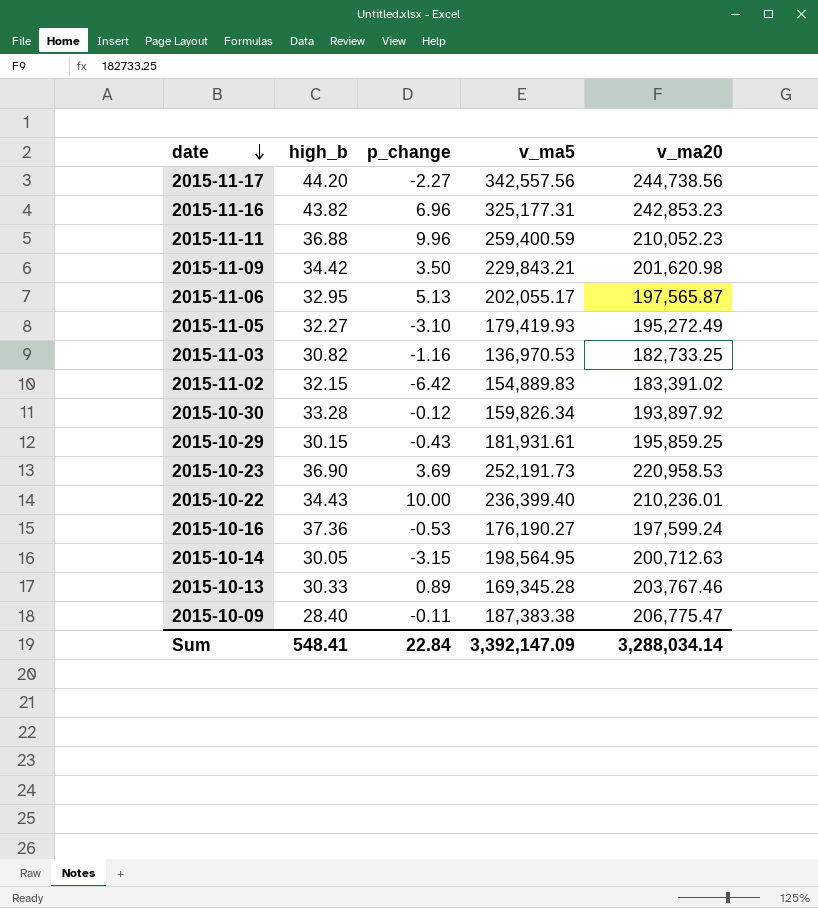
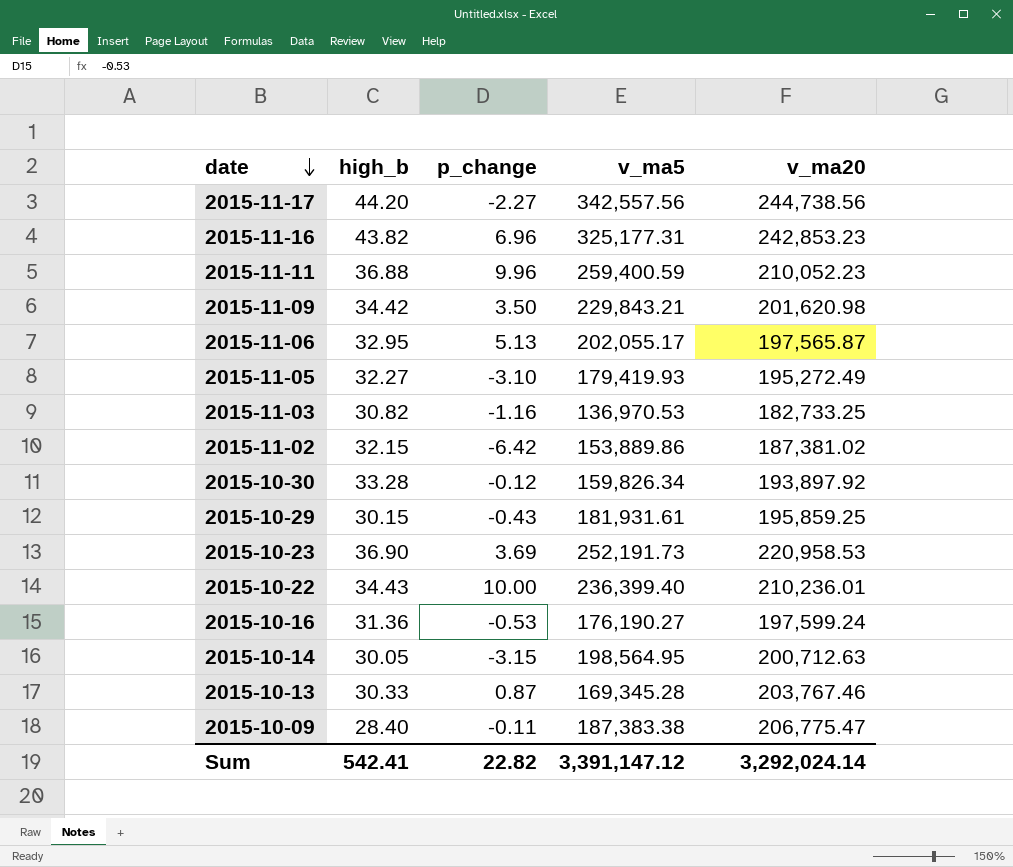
2015-11-02 | v_ma5: 154,889.83 -> 153,889.86
2015-11-02 | v_ma20: 183,391.02 -> 187,381.02
2015-10-16 | high_b: 37.36 -> 31.36
2015-10-13 | p_change: 0.89 -> 0.87
Sum | high_b: 548.41 -> 542.41
Sum | p_change: 22.84 -> 22.82
Sum | v_ma5: 3,392,147.09 -> 3,391,147.12
Sum | v_ma20: 3,288,034.14 -> 3,292,024.14

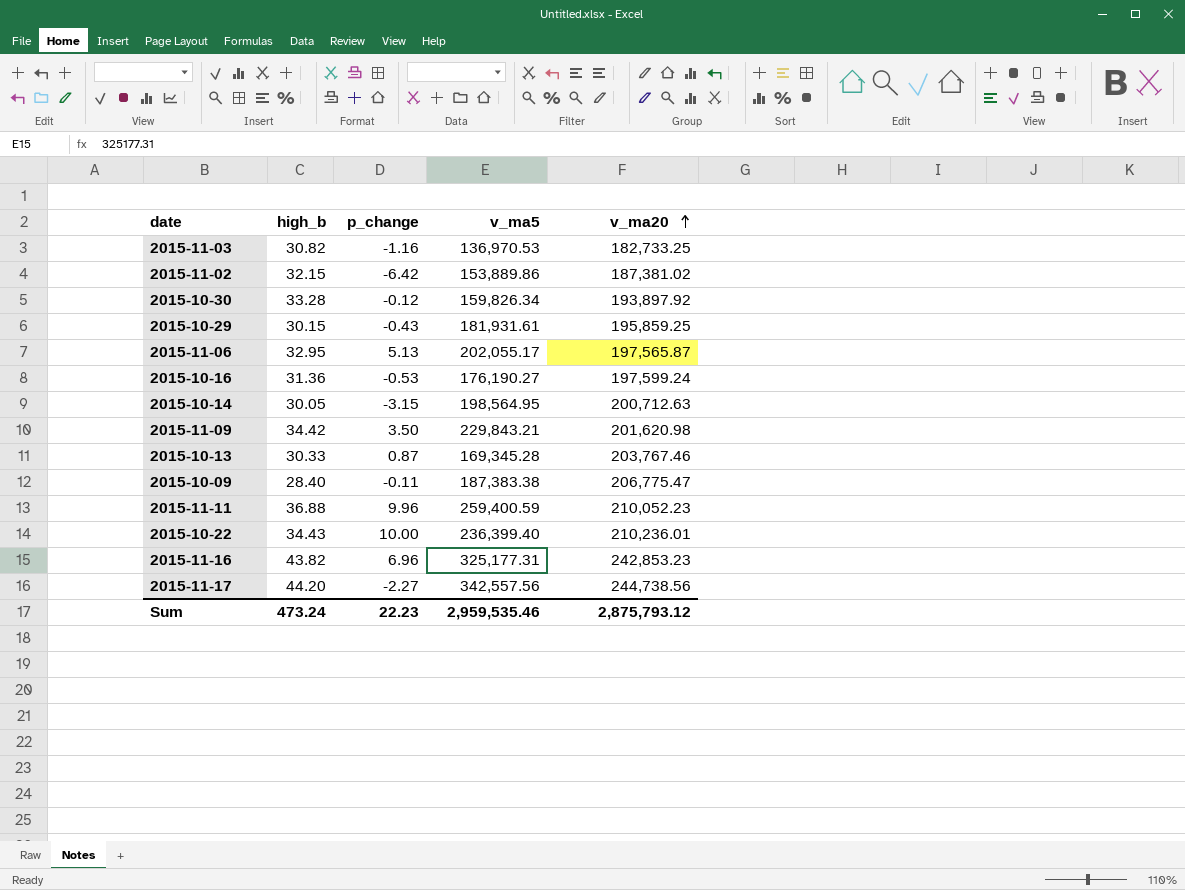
row order: date descending -> v_ma20 ascending
row 2015-11-05: 32.27 | -3.10 | 179,419.93 | 195,272.49 -> none
row 2015-10-23: 36.90 | 3.69 | 252,191.73 | 220,958.53 -> none
Sum | high_b: 542.41 -> 473.24
Sum | p_change: 22.82 -> 22.23
Sum | v_ma5: 3,391,147.12 -> 2,959,535.46
Sum | v_ma20: 3,292,024.14 -> 2,875,793.12

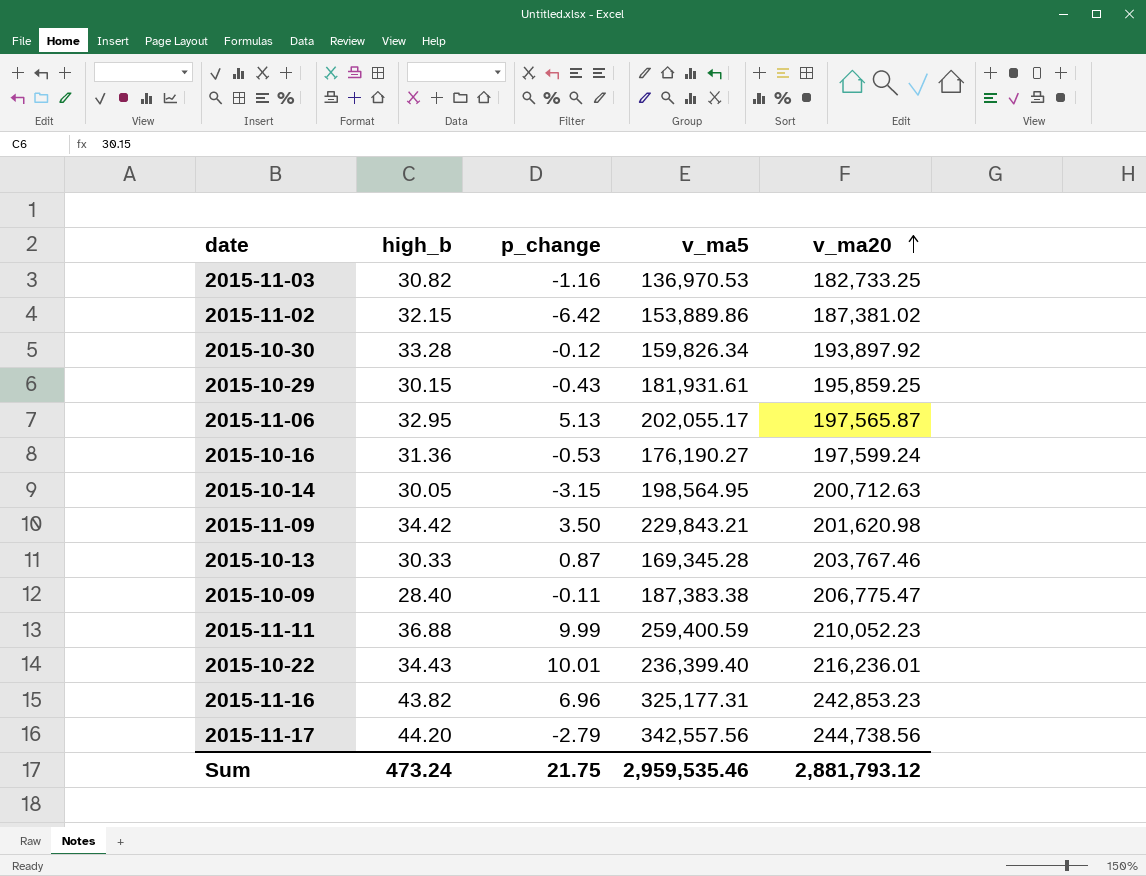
2015-11-11 | p_change: 9.96 -> 9.99
2015-10-22 | p_change: 10.00 -> 10.01
2015-10-22 | v_ma20: 210,236.01 -> 216,236.01
2015-11-17 | p_change: -2.27 -> -2.79
Sum | p_change: 22.23 -> 21.75
Sum | v_ma20: 2,875,793.12 -> 2,881,793.12

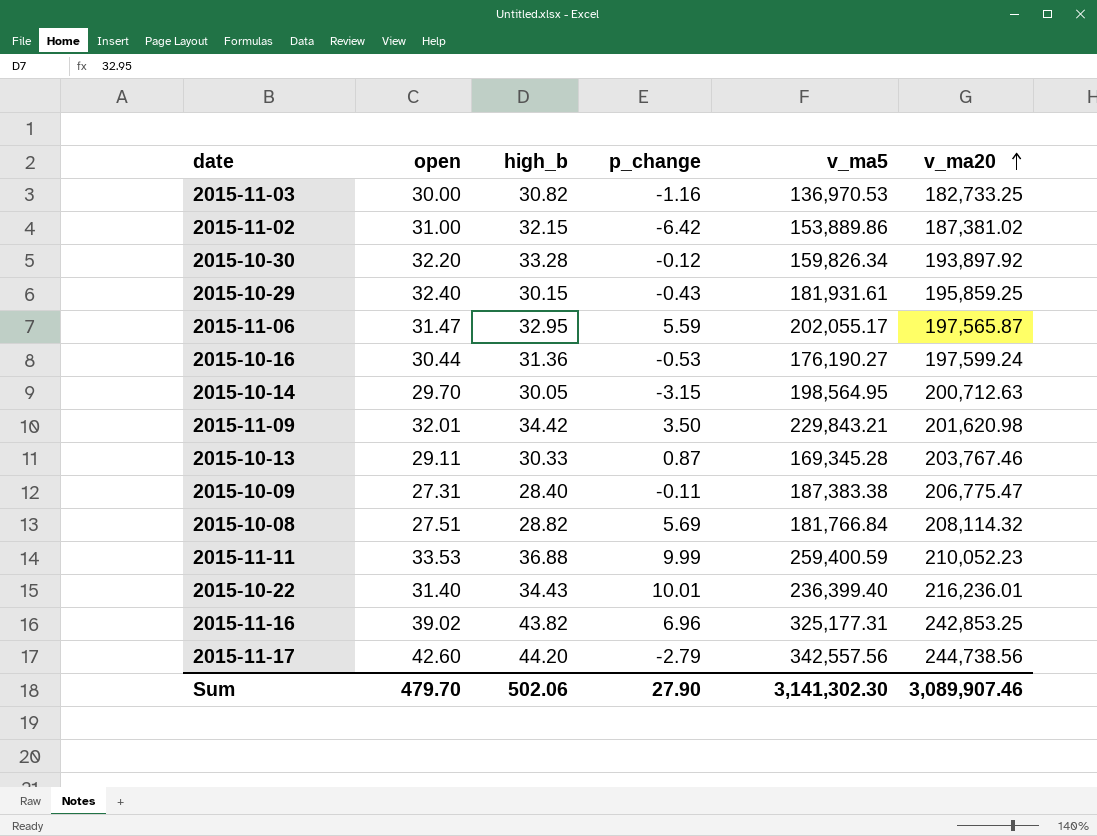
column open | position: none -> 2
2015-11-06 | p_change: 5.13 -> 5.59
row 2015-10-08: none -> 27.51 | 28.82 | 5.69 | 181,766.84 | 208,114.32
2015-11-16 | v_ma20: 242,853.23 -> 242,853.25
Sum | high_b: 473.24 -> 502.06
Sum | p_change: 21.75 -> 27.90
Sum | v_ma5: 2,959,535.46 -> 3,141,302.30
Sum | v_ma20: 2,881,793.12 -> 3,089,907.46

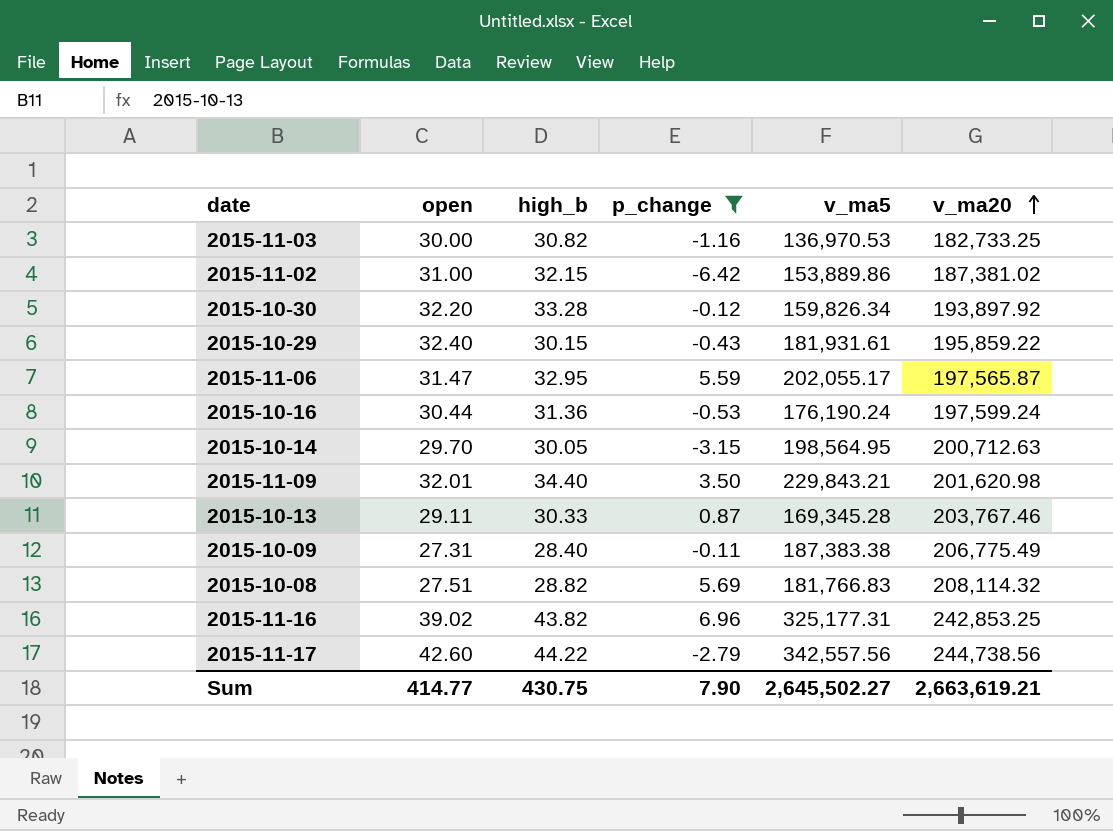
filter: none -> p_change <= 6.96
2015-10-29 | v_ma20: 195,859.25 -> 195,859.22
2015-10-16 | v_ma5: 176,190.27 -> 176,190.24
2015-11-09 | high_b: 34.42 -> 34.40
2015-10-09 | v_ma20: 206,775.47 -> 206,775.49
2015-10-08 | v_ma5: 181,766.84 -> 181,766.83
2015-11-17 | high_b: 44.20 -> 44.22
Sum | open: 479.70 -> 414.77
Sum | high_b: 502.06 -> 430.75
Sum | p_change: 27.90 -> 7.90
Sum | v_ma5: 3,141,302.30 -> 2,645,502.27
Sum | v_ma20: 3,089,907.46 -> 2,663,619.21

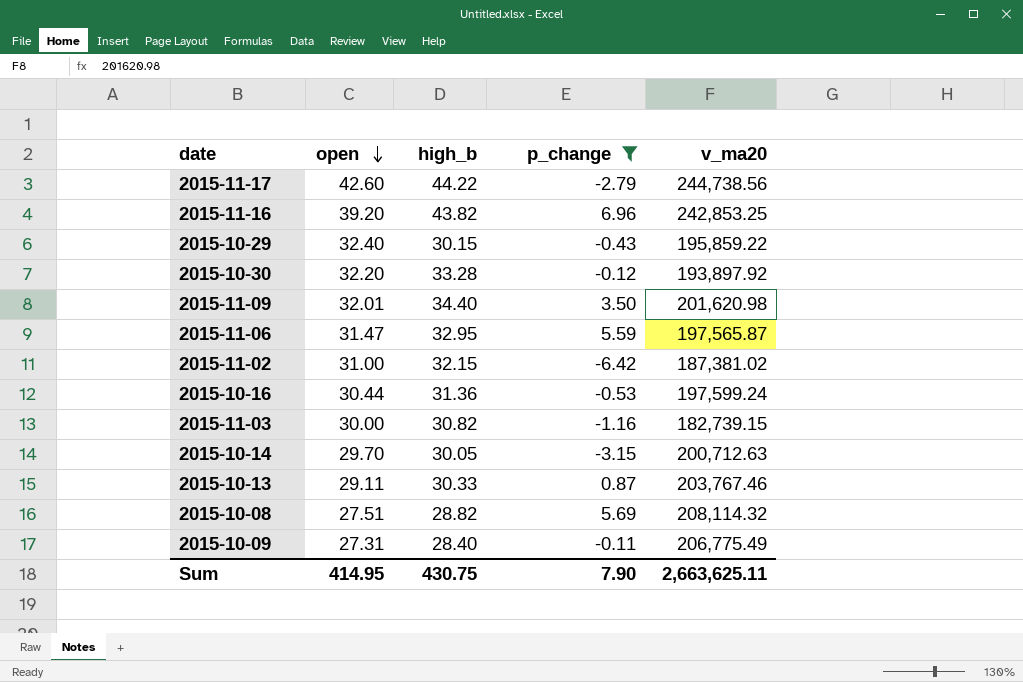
row order: v_ma20 ascending -> open descending
column v_ma5 | position: 5 -> none
2015-11-16 | open: 39.02 -> 39.20
2015-11-03 | v_ma20: 182,733.25 -> 182,739.15
Sum | open: 414.77 -> 414.95
Sum | v_ma20: 2,663,619.21 -> 2,663,625.11

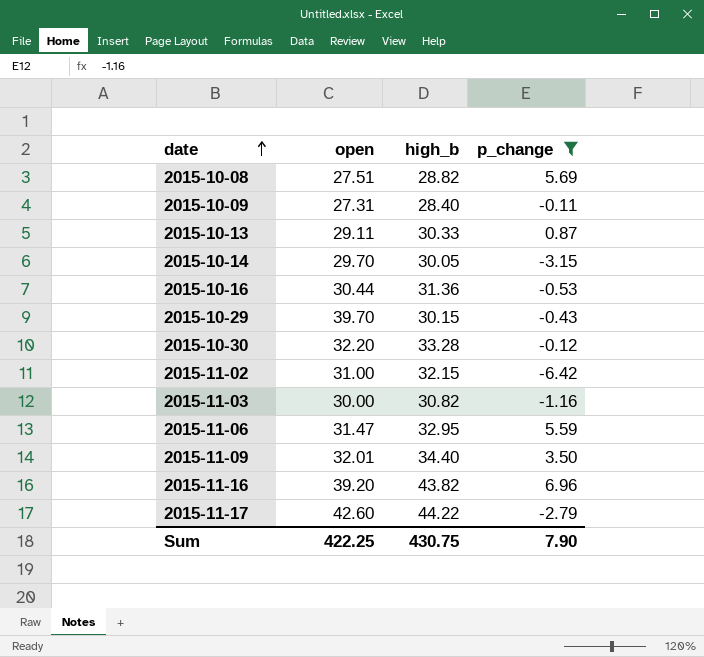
row order: open descending -> date ascending
column v_ma20 | position: 5 -> none
2015-10-29 | open: 32.40 -> 39.70
Sum | open: 414.95 -> 422.25

